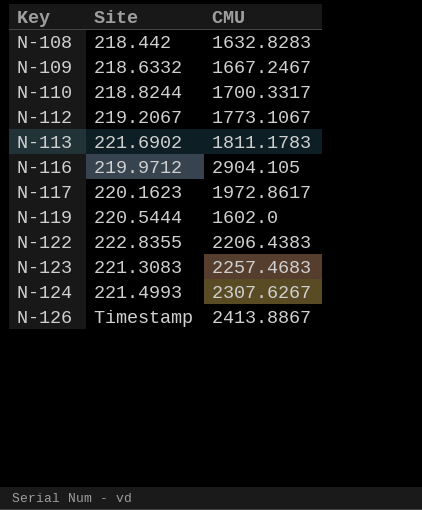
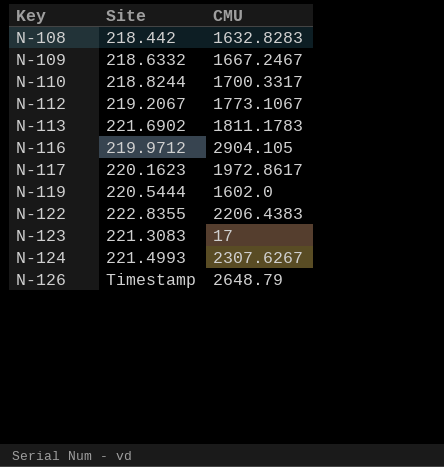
N-123 | CMU: 2257.4683 -> 17
N-126 | CMU: 2413.8867 -> 2648.79

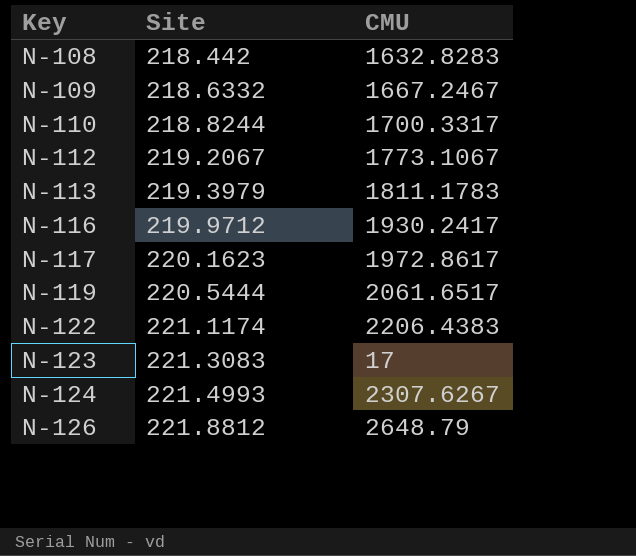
N-113 | Site: 221.6902 -> 219.3979
N-116 | CMU: 2904.105 -> 1930.2417
N-119 | CMU: 1602.0 -> 2061.6517
N-122 | Site: 222.8355 -> 221.1174
N-126 | Site: Timestamp -> 221.8812

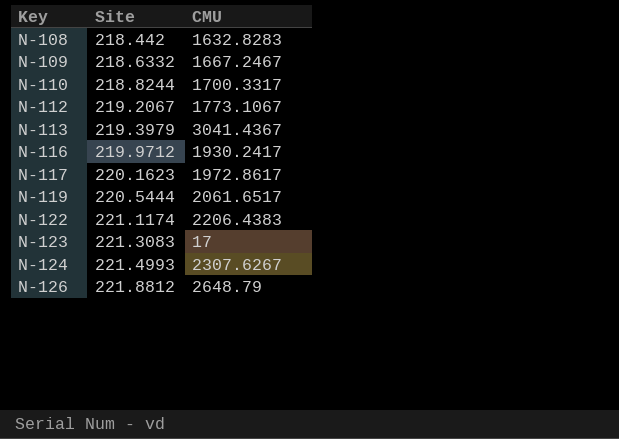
N-113 | CMU: 1811.1783 -> 3041.4367

